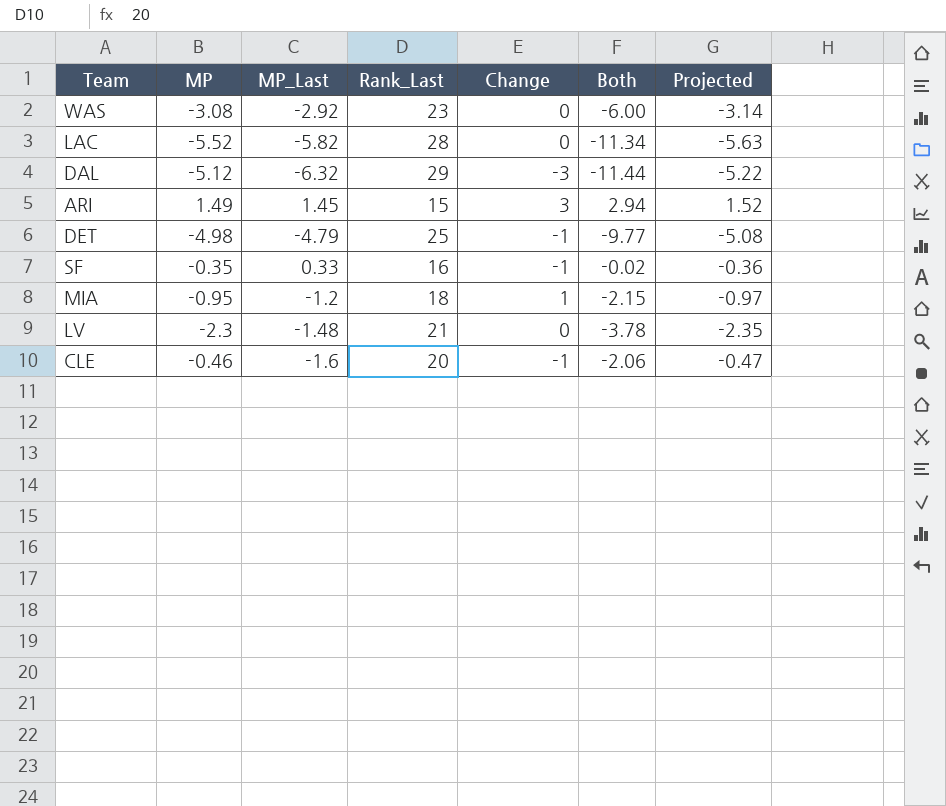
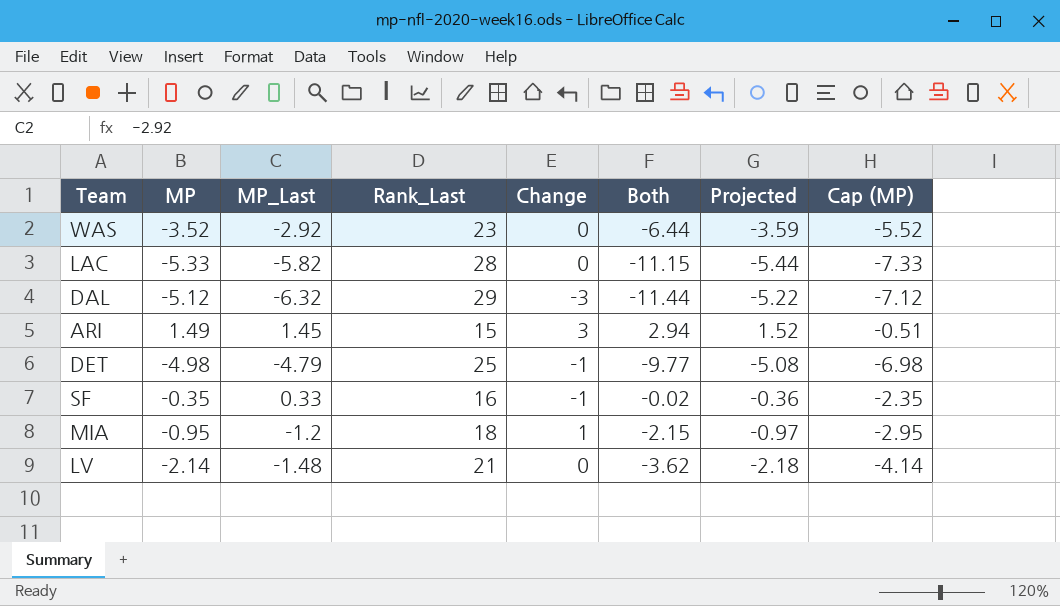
column Cap (MP) | formula: none -> [MP] - 2
row CLE: -0.46 | -1.6 | 20 | -1 | -2.06 | -0.47 -> none
WAS | MP: -3.08 -> -3.52
WAS | Both: -6.00 -> -6.44
WAS | Projected: -3.14 -> -3.59
LAC | MP: -5.52 -> -5.33
LAC | Both: -11.34 -> -11.15
LAC | Projected: -5.63 -> -5.44
LV | MP: -2.3 -> -2.14
LV | Both: -3.78 -> -3.62
LV | Projected: -2.35 -> -2.18

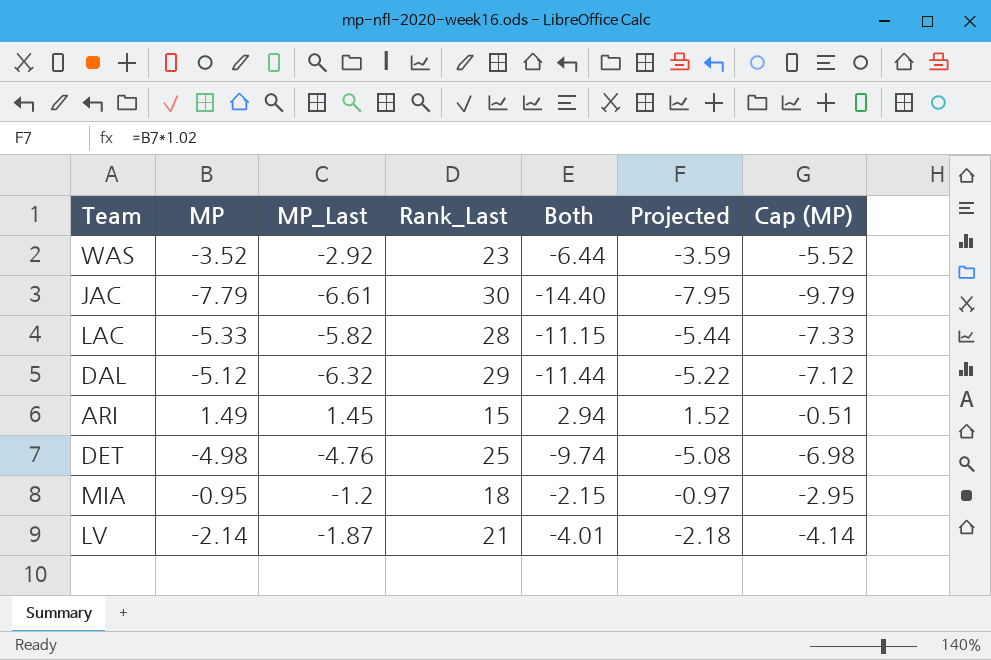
column Change | position: 5 -> none
row SF: -0.35 | 0.33 | 16 | -1 | -0.02 | -0.36 | -2.35 -> none
row JAC: none -> -7.79 | -6.61 | 30 | -14.40 | -7.95 | -9.79
DET | MP_Last: -4.79 -> -4.76
DET | Both: -9.77 -> -9.74
LV | MP_Last: -1.48 -> -1.87
LV | Both: -3.62 -> -4.01

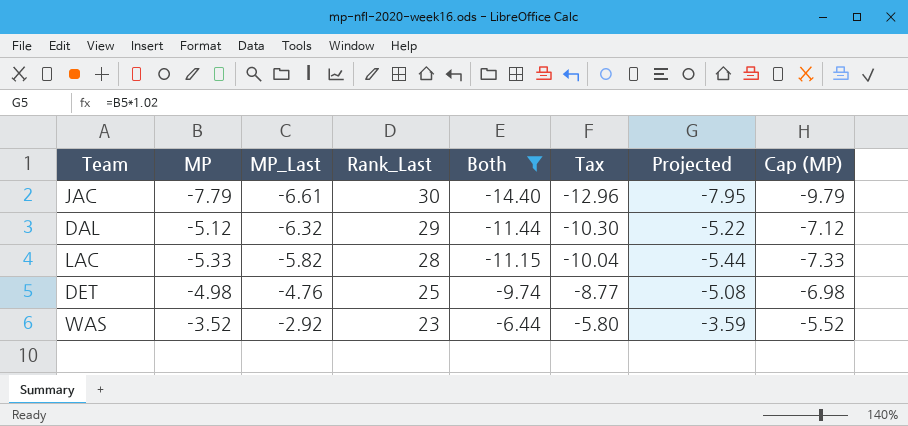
filter: none -> Both <= -6.44
row order: none -> MP_Last ascending
column Tax | formula: none -> [Both] * 0.9

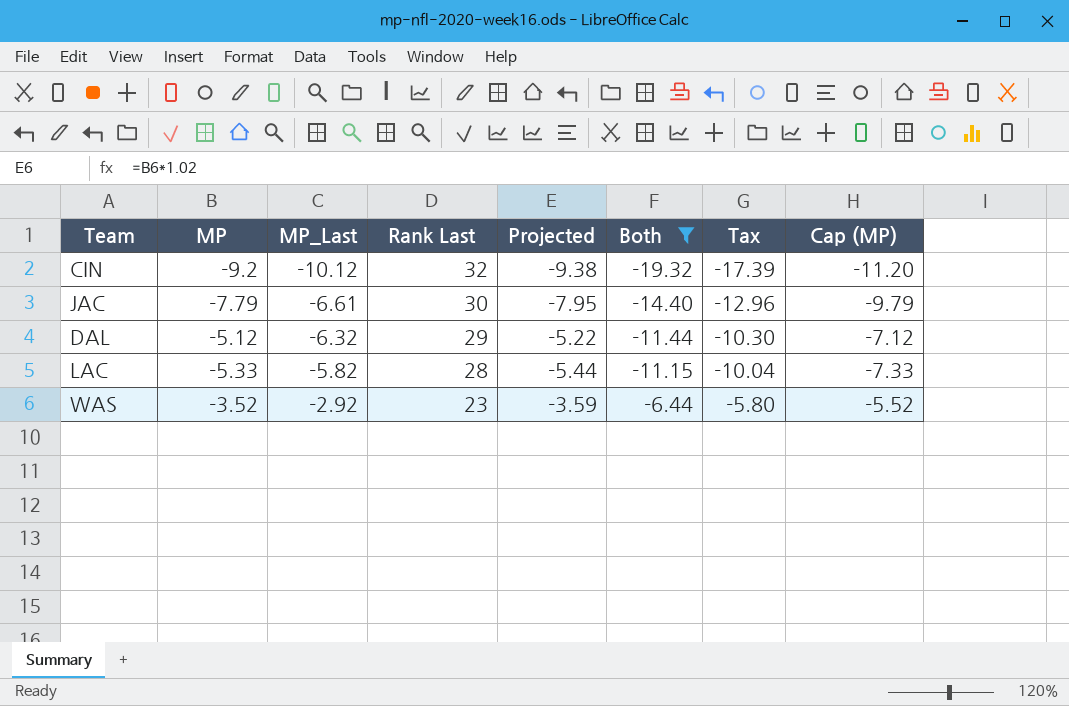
column name: Rank_Last -> Rank Last
column Projected | position: 7 -> 5
row DET: -4.98 | -4.76 | 25 | -9.74 | -8.77 | -5.08 | -6.98 -> none
row CIN: none -> -9.2 | -10.12 | 32 | -9.38 | -19.32 | -17.39 | -11.20

